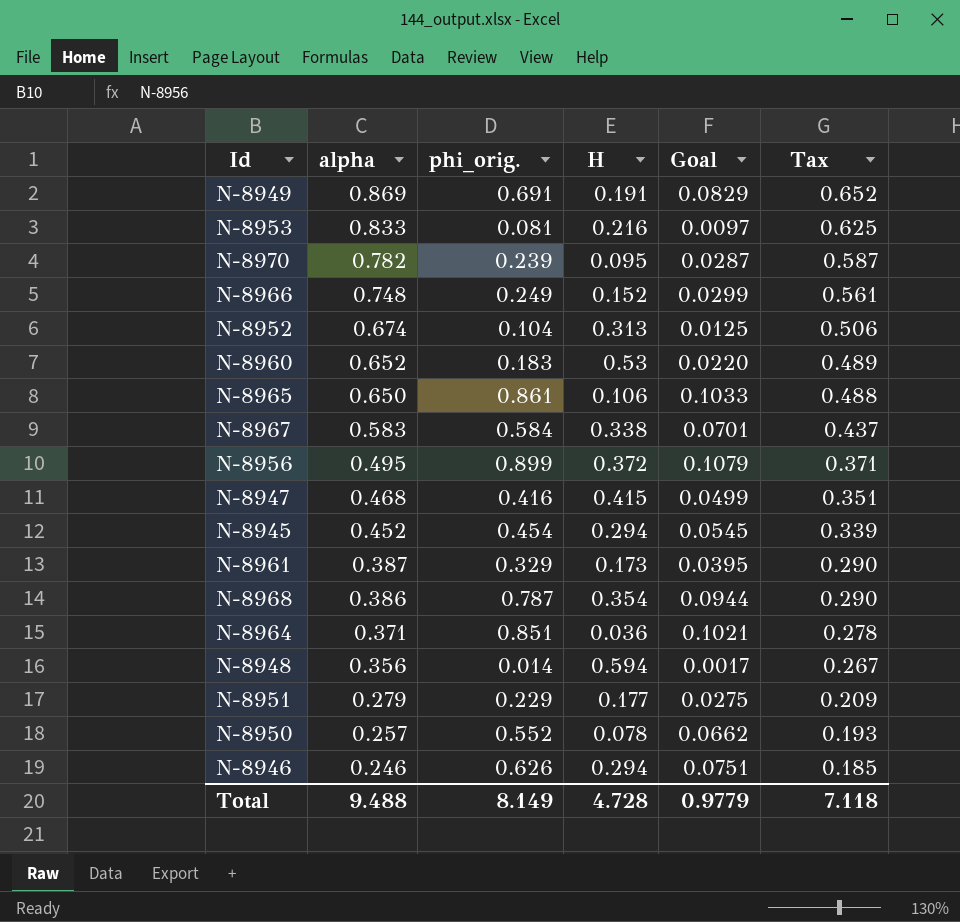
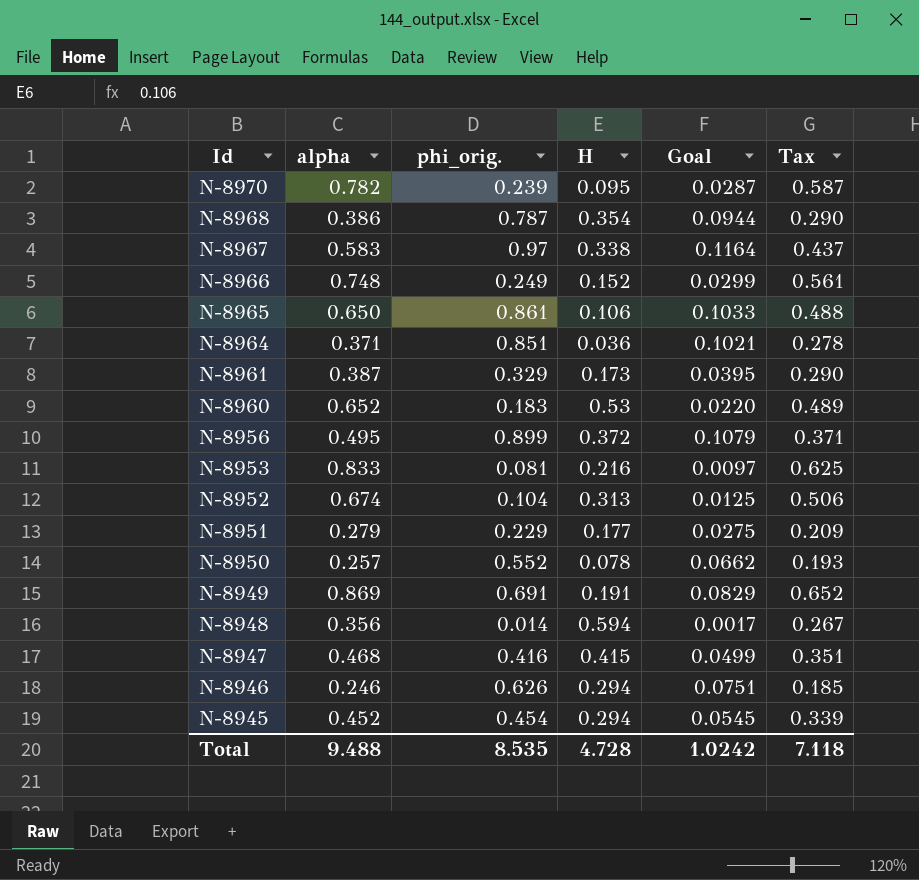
row order: alpha descending -> Id descending
N-8967 | phi_orig.: 0.584 -> 0.97
N-8967 | Goal: 0.0701 -> 0.1164
Total | phi_orig.: 8.149 -> 8.535
Total | Goal: 0.9779 -> 1.0242

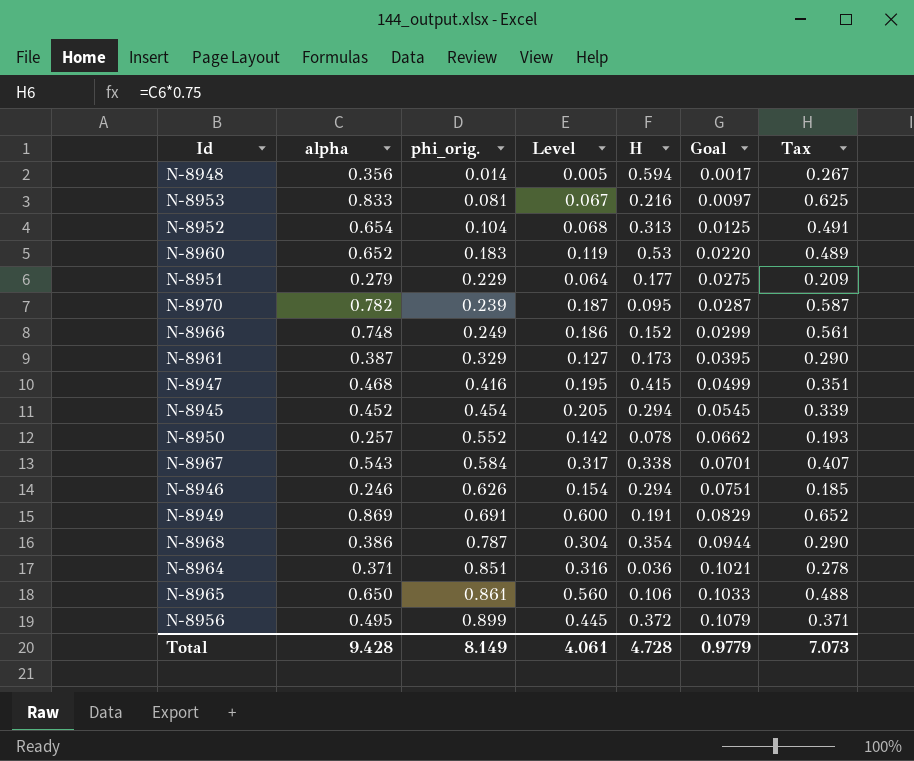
row order: Id descending -> phi_orig. ascending
column Level | formula: none -> [alpha] * [phi_orig.]
N-8952 | alpha: 0.674 -> 0.654
N-8952 | Tax: 0.506 -> 0.491
N-8967 | alpha: 0.583 -> 0.543
N-8967 | phi_orig.: 0.97 -> 0.584
N-8967 | Goal: 0.1164 -> 0.0701
N-8967 | Tax: 0.437 -> 0.407
Total | alpha: 9.488 -> 9.428
Total | phi_orig.: 8.535 -> 8.149
Total | Goal: 1.0242 -> 0.9779
Total | Tax: 7.118 -> 7.073

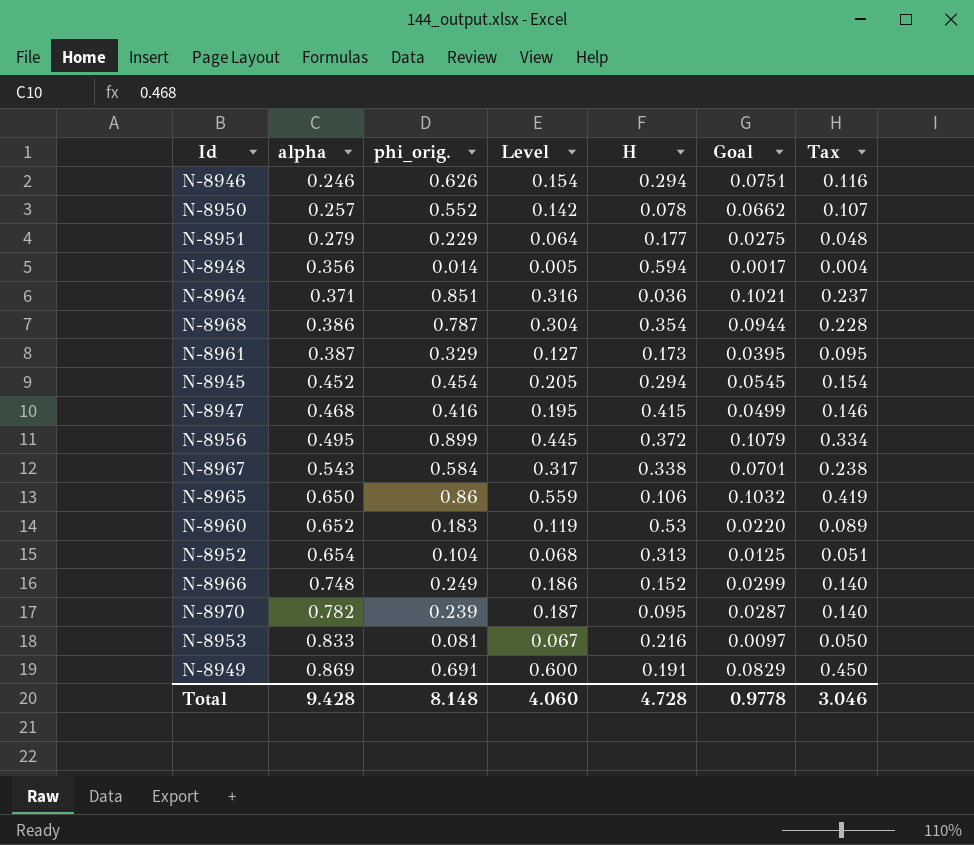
row order: phi_orig. ascending -> alpha ascending
column Tax | formula: [alpha] * 0.75 -> [Level] * 0.75
N-8965 | phi_orig.: 0.861 -> 0.86
N-8965 | Level: 0.560 -> 0.559
N-8965 | Goal: 0.1033 -> 0.1032
Total | phi_orig.: 8.149 -> 8.148
Total | Level: 4.061 -> 4.060
Total | Goal: 0.9779 -> 0.9778
Total | Tax: 7.073 -> 3.046

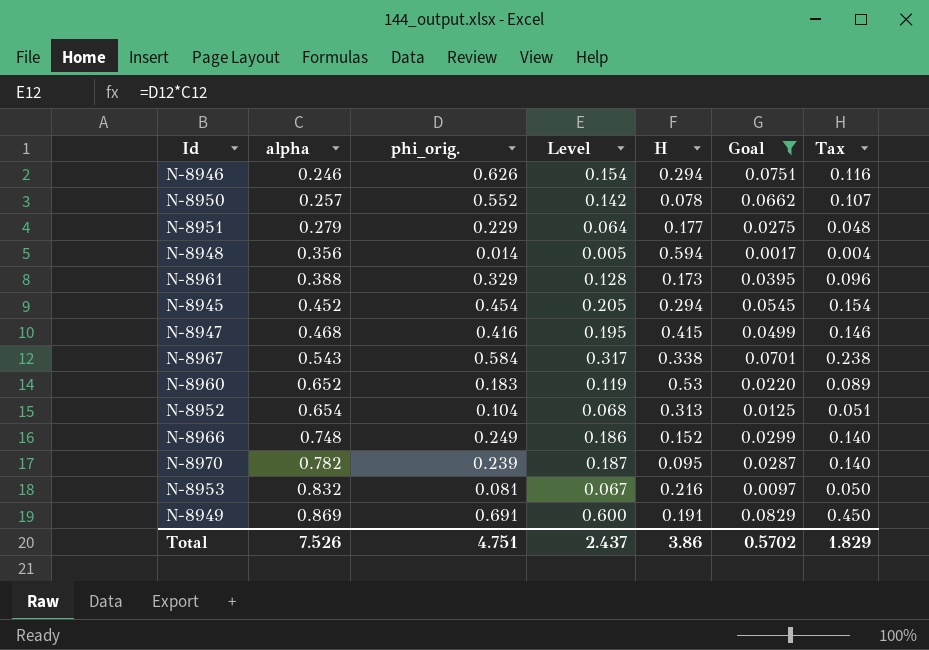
filter: none -> Goal <= 0.0829
N-8961 | alpha: 0.387 -> 0.388
N-8961 | Level: 0.127 -> 0.128
N-8961 | Tax: 0.095 -> 0.096
N-8953 | alpha: 0.833 -> 0.832
Total | alpha: 9.428 -> 7.526
Total | phi_orig.: 8.148 -> 4.751
Total | Level: 4.060 -> 2.437
Total | H: 4.728 -> 3.86
Total | Goal: 0.9778 -> 0.5702
Total | Tax: 3.046 -> 1.829

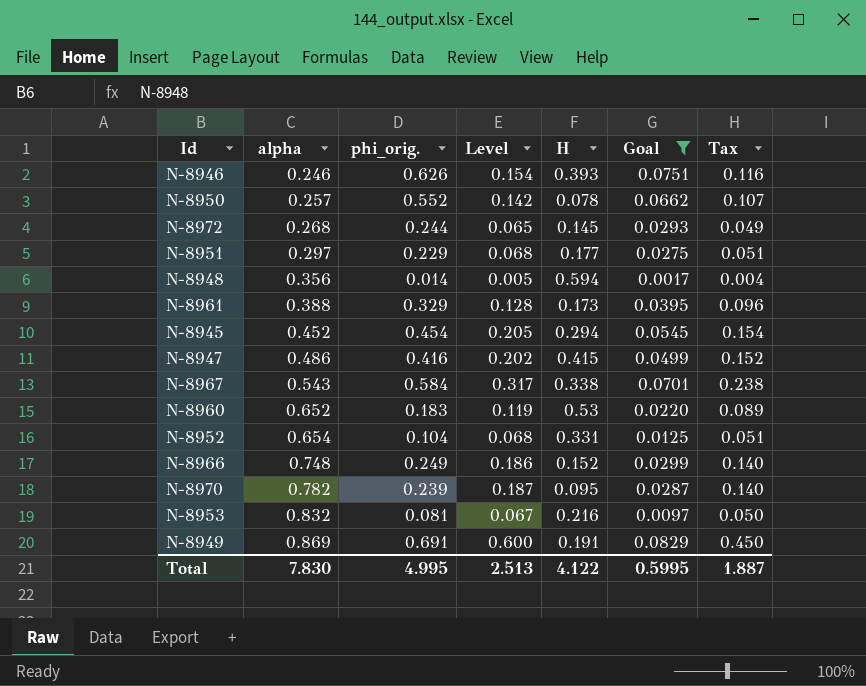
N-8946 | H: 0.294 -> 0.393
row N-8972: none -> 0.268 | 0.244 | 0.065 | 0.145 | 0.0293 | 0.049
N-8951 | alpha: 0.279 -> 0.297
N-8951 | Level: 0.064 -> 0.068
N-8951 | Tax: 0.048 -> 0.051
N-8947 | alpha: 0.468 -> 0.486
N-8947 | Level: 0.195 -> 0.202
N-8947 | Tax: 0.146 -> 0.152
N-8952 | H: 0.313 -> 0.331
Total | alpha: 7.526 -> 7.830
Total | phi_orig.: 4.751 -> 4.995
Total | Level: 2.437 -> 2.513
Total | H: 3.86 -> 4.122
Total | Goal: 0.5702 -> 0.5995
Total | Tax: 1.829 -> 1.887

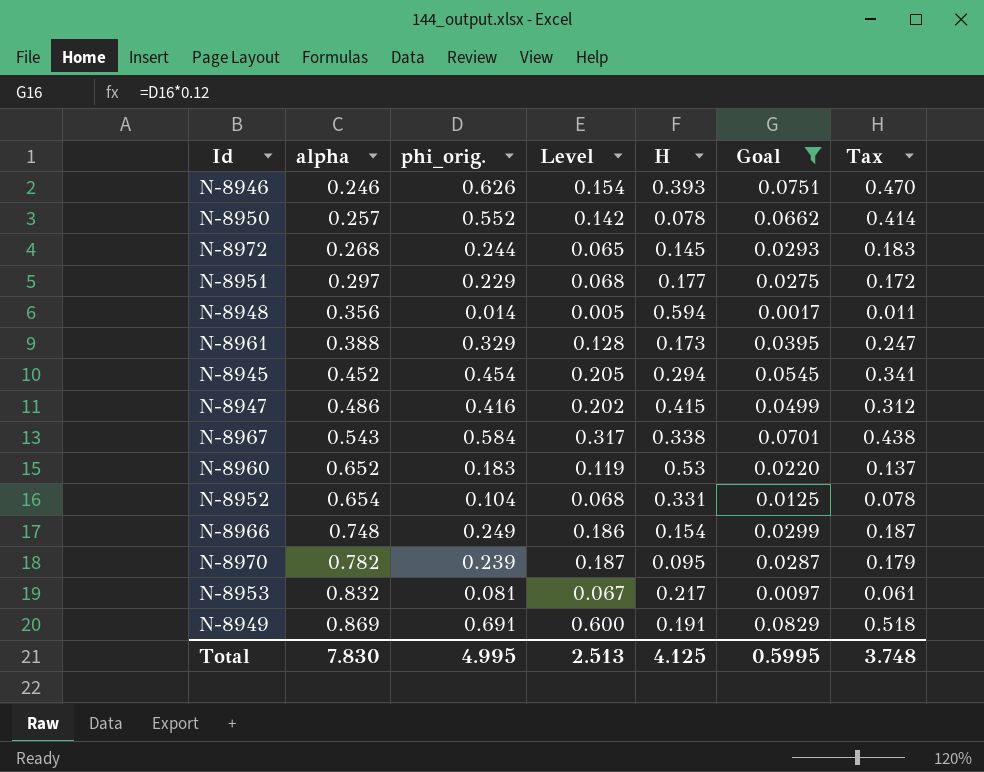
column Tax | formula: [Level] * 0.75 -> [phi_orig.] * 0.75
N-8966 | H: 0.152 -> 0.154
N-8953 | H: 0.216 -> 0.217
Total | H: 4.122 -> 4.125
Total | Tax: 1.887 -> 3.748

